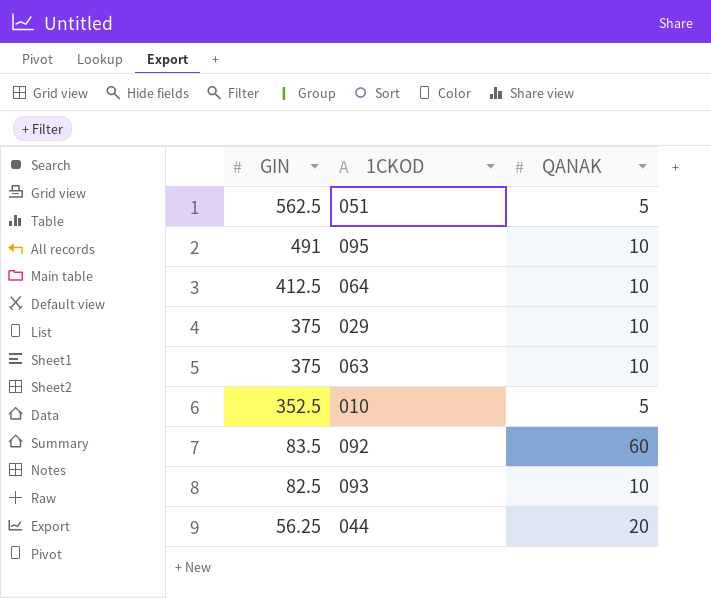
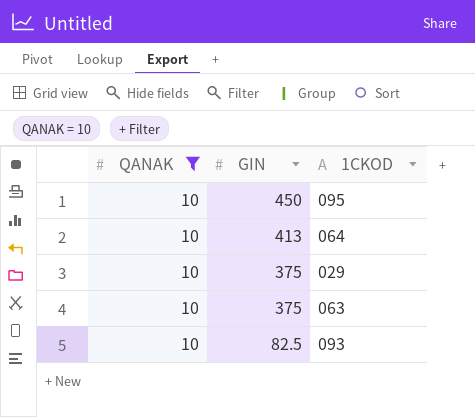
filter: none -> QANAK = 10
column QANAK | position: 3 -> 1
095 | GIN: 491 -> 450
064 | GIN: 412.5 -> 413

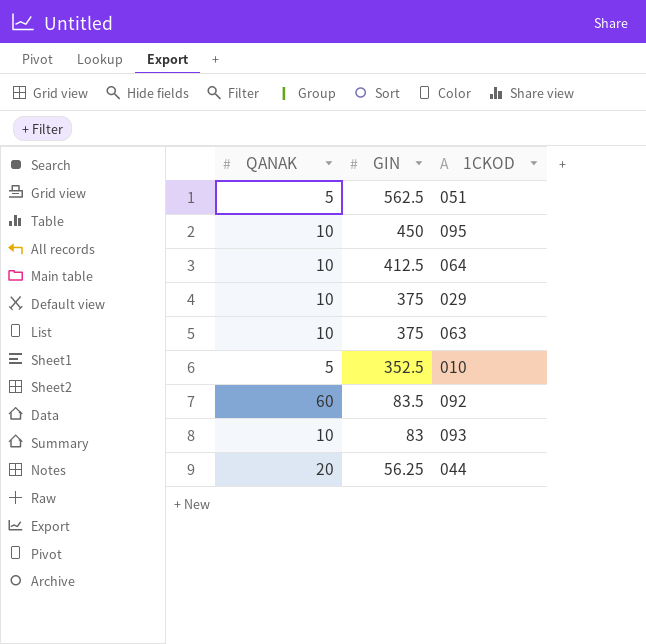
filter: QANAK = 10 -> none
064 | GIN: 413 -> 412.5
093 | GIN: 82.5 -> 83

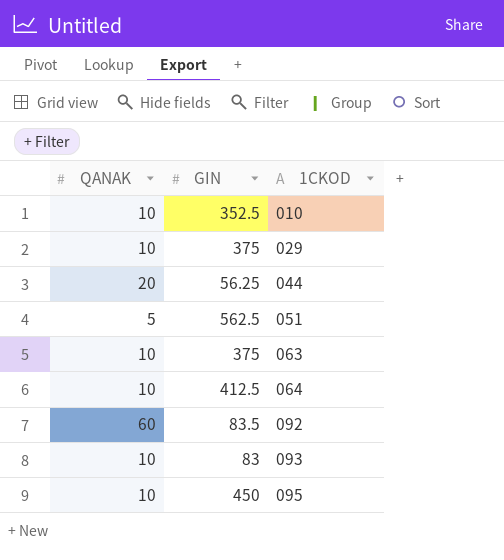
row order: GIN descending -> 1CKOD ascending
010 | QANAK: 5 -> 10

